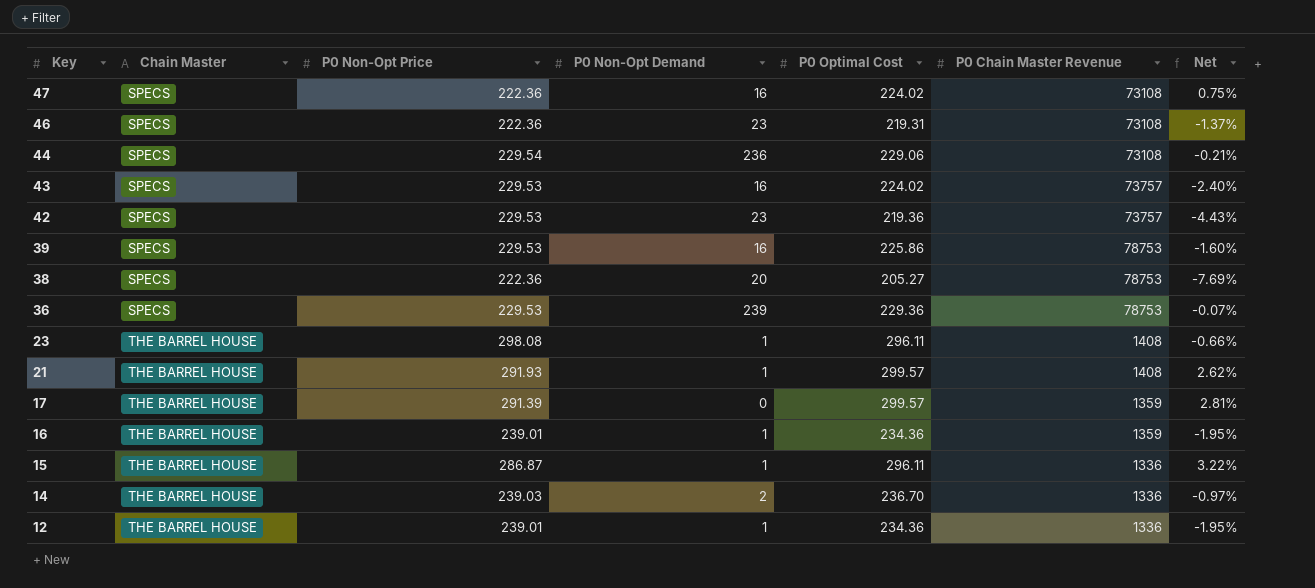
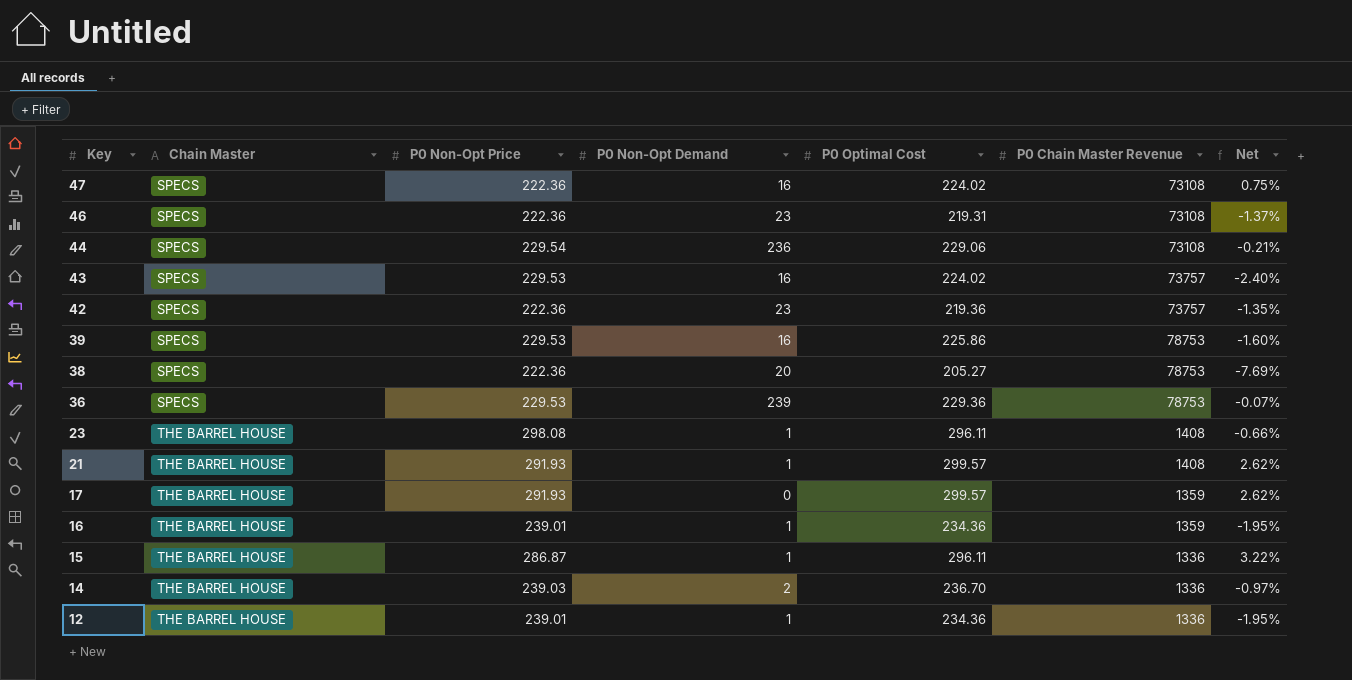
42 | P0 Non-Opt Price: 229.53 -> 222.36
42 | Net: -4.43% -> -1.35%
17 | P0 Non-Opt Price: 291.39 -> 291.93
17 | Net: 2.81% -> 2.62%

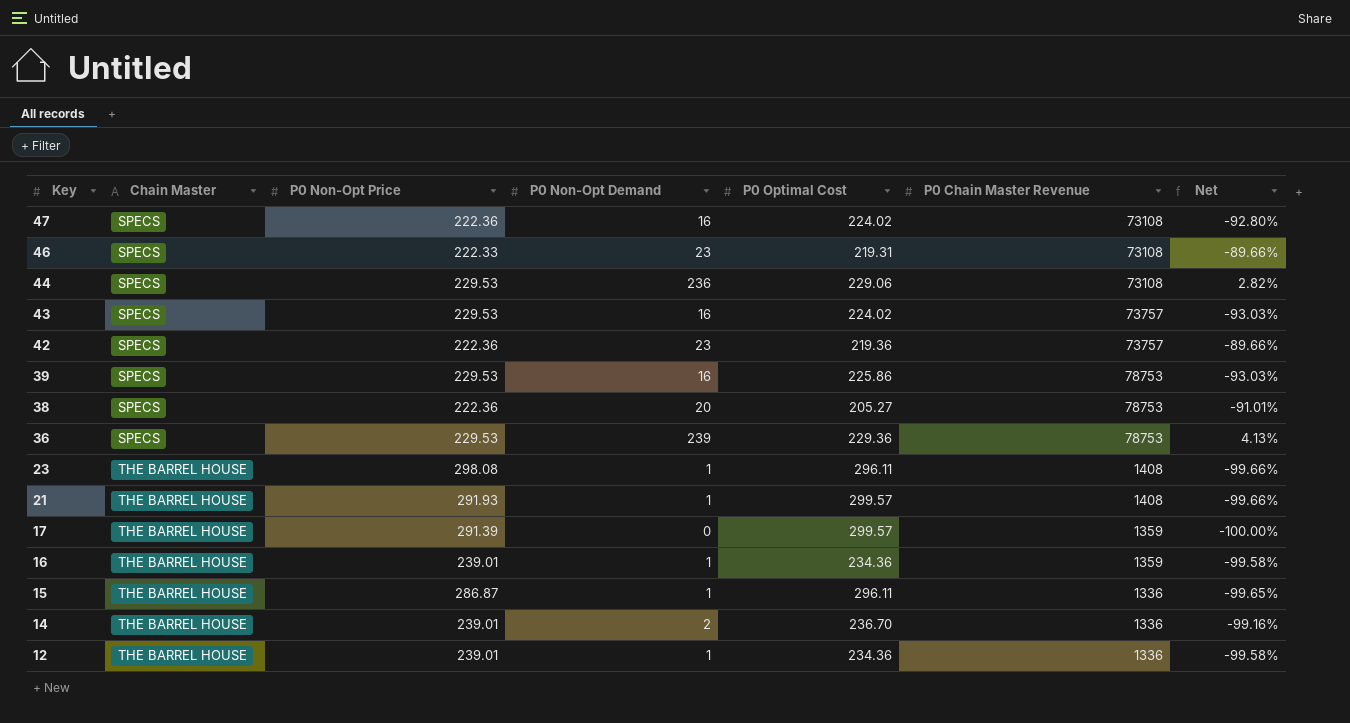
column Net | formula: ([P0 Optimal Cost] - [P0 Non-Opt Price]) / [P0 Non-Opt Price] -> ([P0 Non-Opt Demand] - [P0 Non-Opt Price]) / [P0 Non-Opt Price]
46 | P0 Non-Opt Price: 222.36 -> 222.33
44 | P0 Non-Opt Price: 229.54 -> 229.53
17 | P0 Non-Opt Price: 291.93 -> 291.39
14 | P0 Non-Opt Price: 239.03 -> 239.01

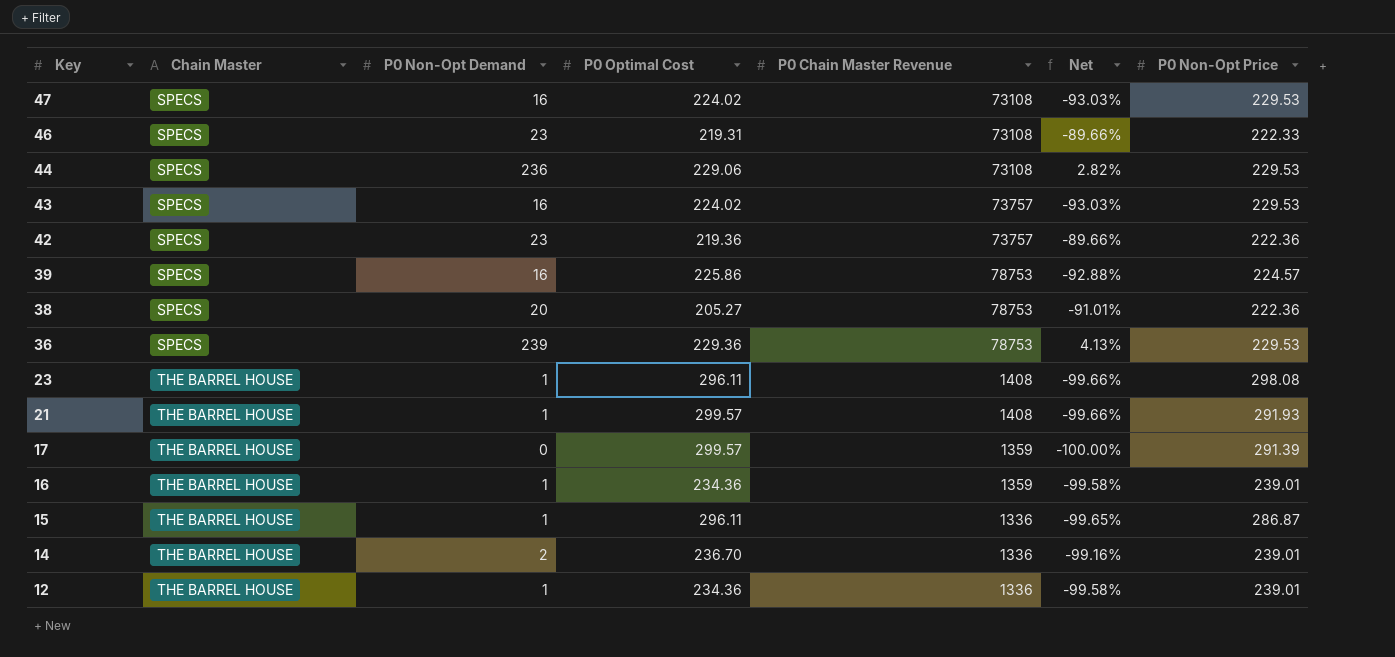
column P0 Non-Opt Price | position: 3 -> 7
47 | Net: -92.80% -> -93.03%
47 | P0 Non-Opt Price: 222.36 -> 229.53
39 | Net: -93.03% -> -92.88%
39 | P0 Non-Opt Price: 229.53 -> 224.57

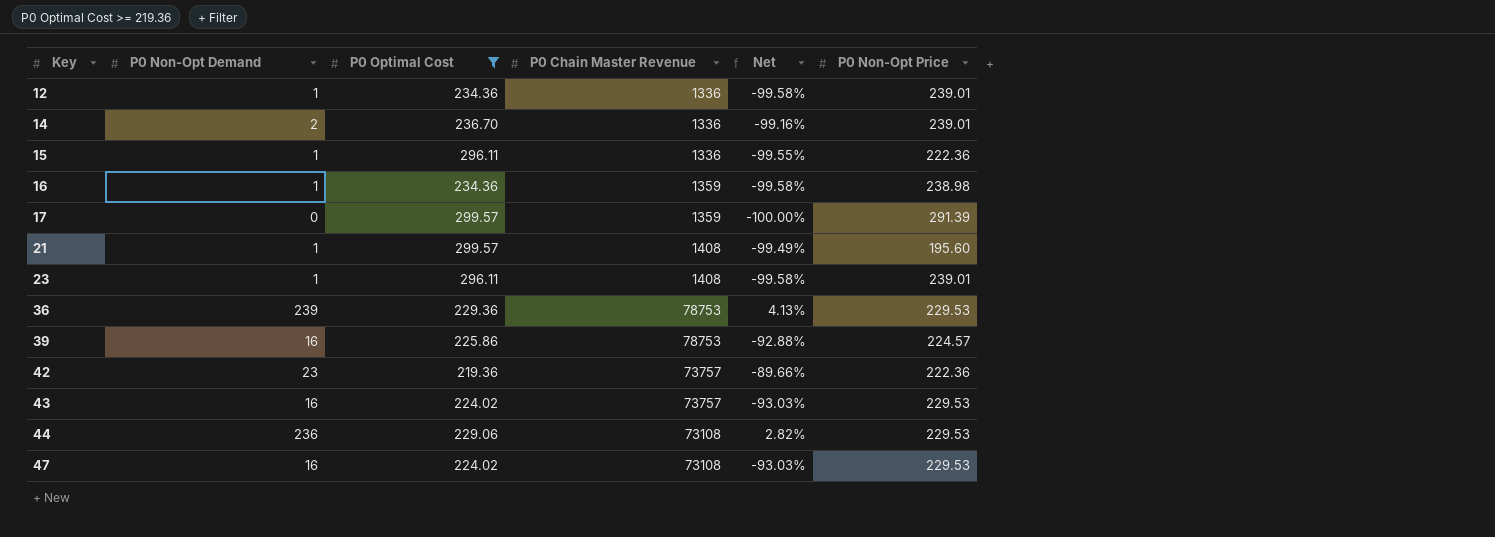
filter: none -> P0 Optimal Cost >= 219.36
row order: Key descending -> Key ascending
column Chain Master | position: 2 -> none
15 | Net: -99.65% -> -99.55%
15 | P0 Non-Opt Price: 286.87 -> 222.36
16 | P0 Non-Opt Price: 239.01 -> 238.98
21 | Net: -99.66% -> -99.49%
21 | P0 Non-Opt Price: 291.93 -> 195.60
23 | Net: -99.66% -> -99.58%
23 | P0 Non-Opt Price: 298.08 -> 239.01

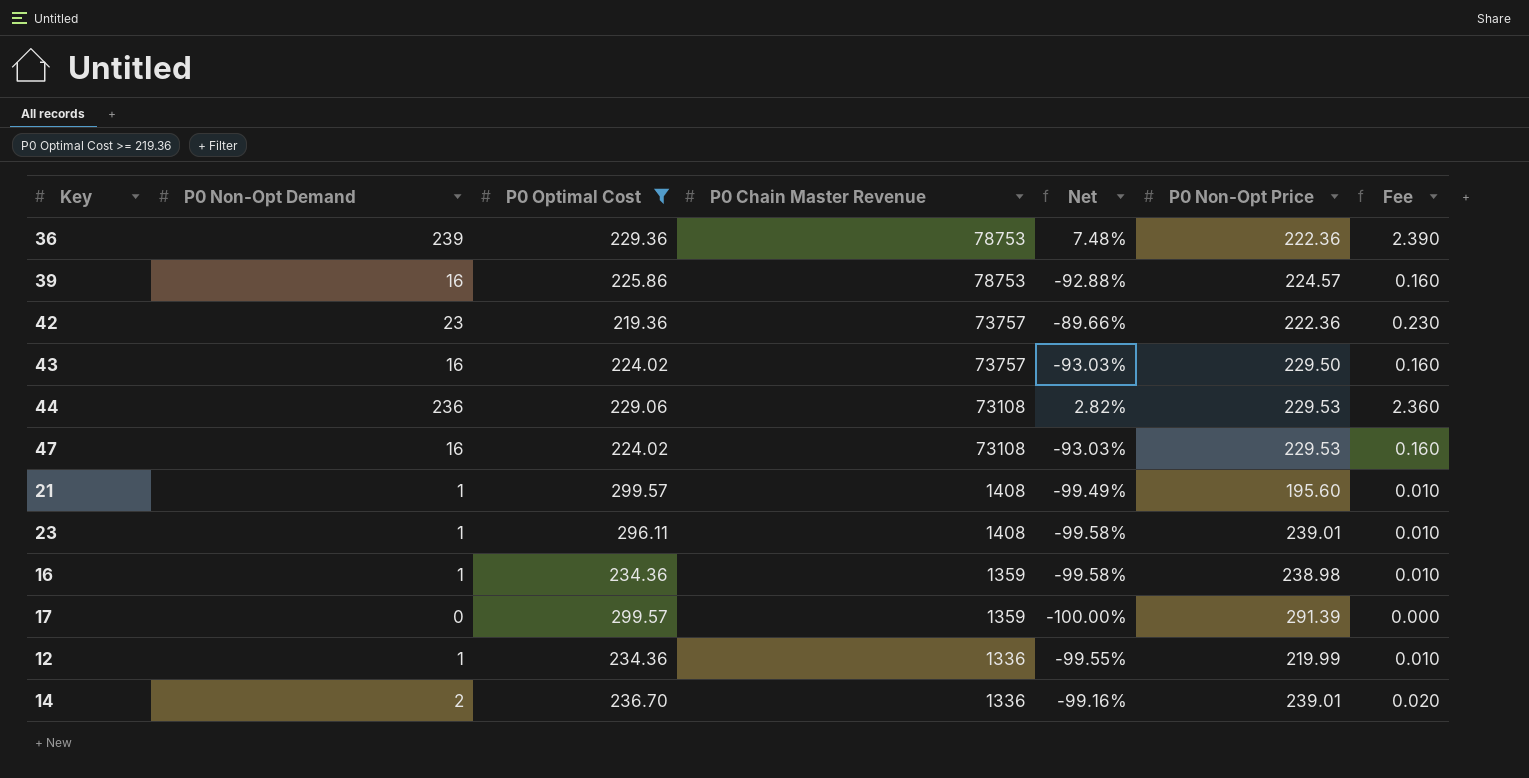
row order: Key ascending -> P0 Chain Master Revenue descending
column Fee | formula: none -> [P0 Non-Opt Demand] * 0.01
row 15: 1 | 296.11 | 1336 | -99.55% | 222.36 -> none
36 | Net: 4.13% -> 7.48%
36 | P0 Non-Opt Price: 229.53 -> 222.36
43 | P0 Non-Opt Price: 229.53 -> 229.50
12 | Net: -99.58% -> -99.55%
12 | P0 Non-Opt Price: 239.01 -> 219.99

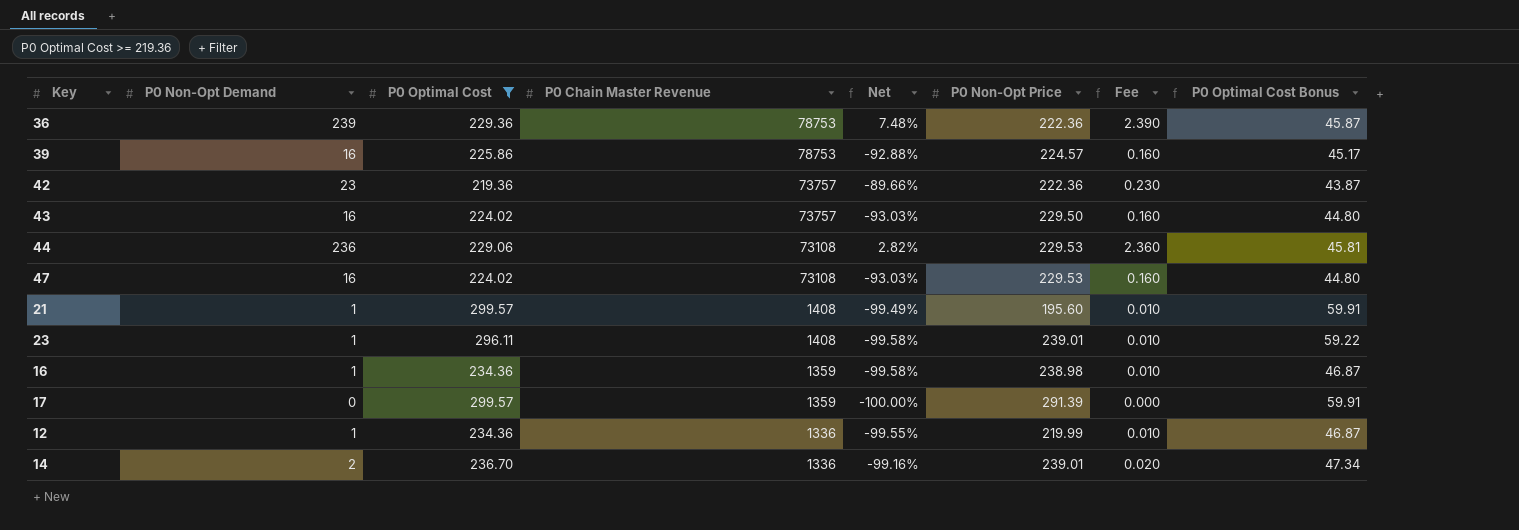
column P0 Optimal Cost Bonus | formula: none -> [P0 Optimal Cost] * 0.2

